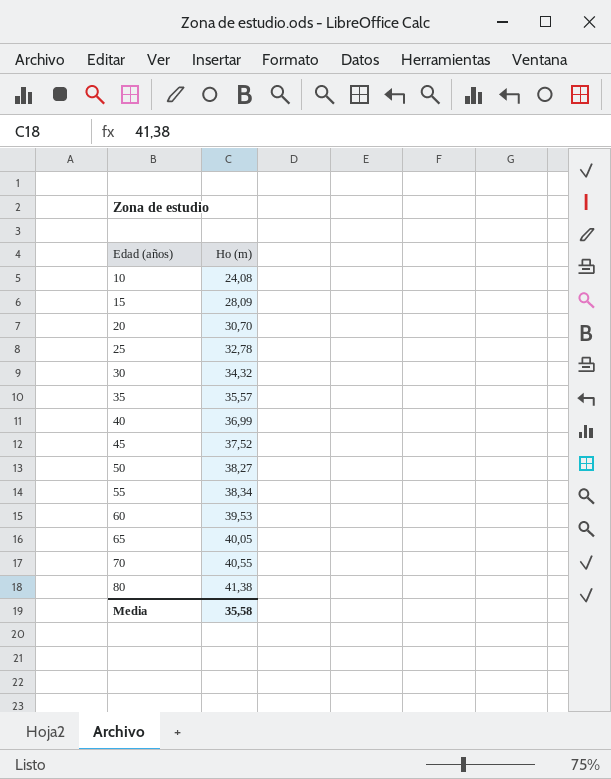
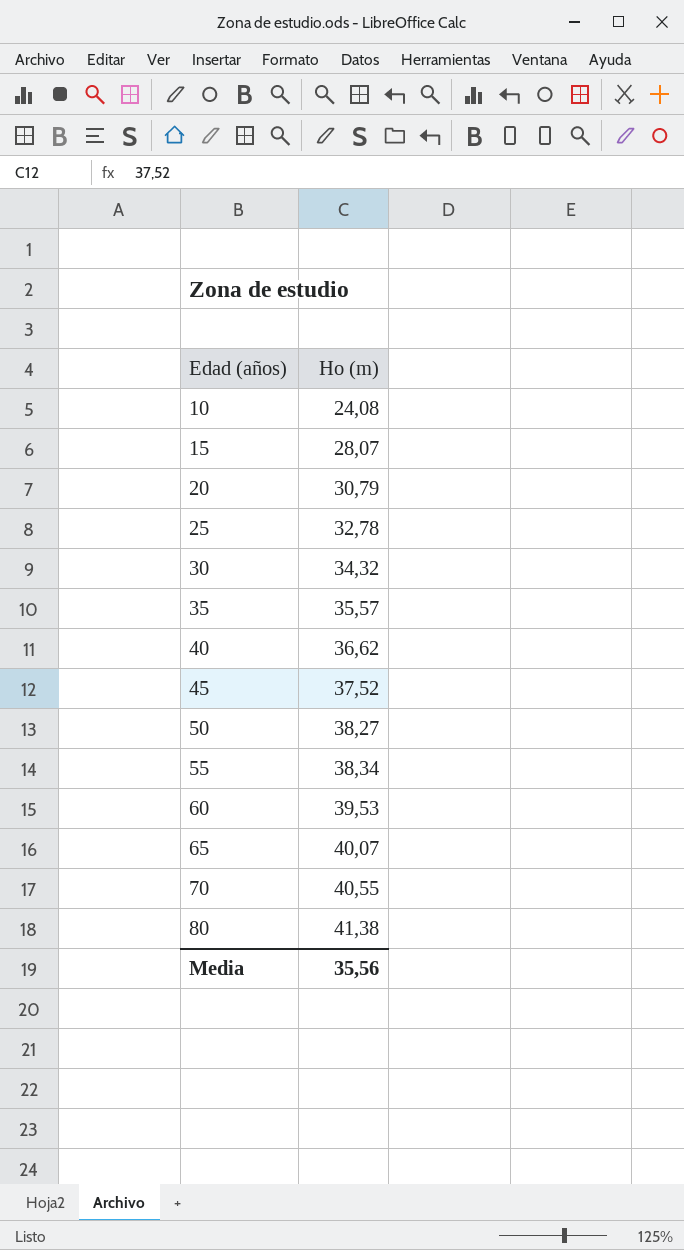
15 | Ho (m): 28,09 -> 28,07
20 | Ho (m): 30,70 -> 30,79
40 | Ho (m): 36,99 -> 36,62
65 | Ho (m): 40,05 -> 40,07
Media | Ho (m): 35,58 -> 35,56

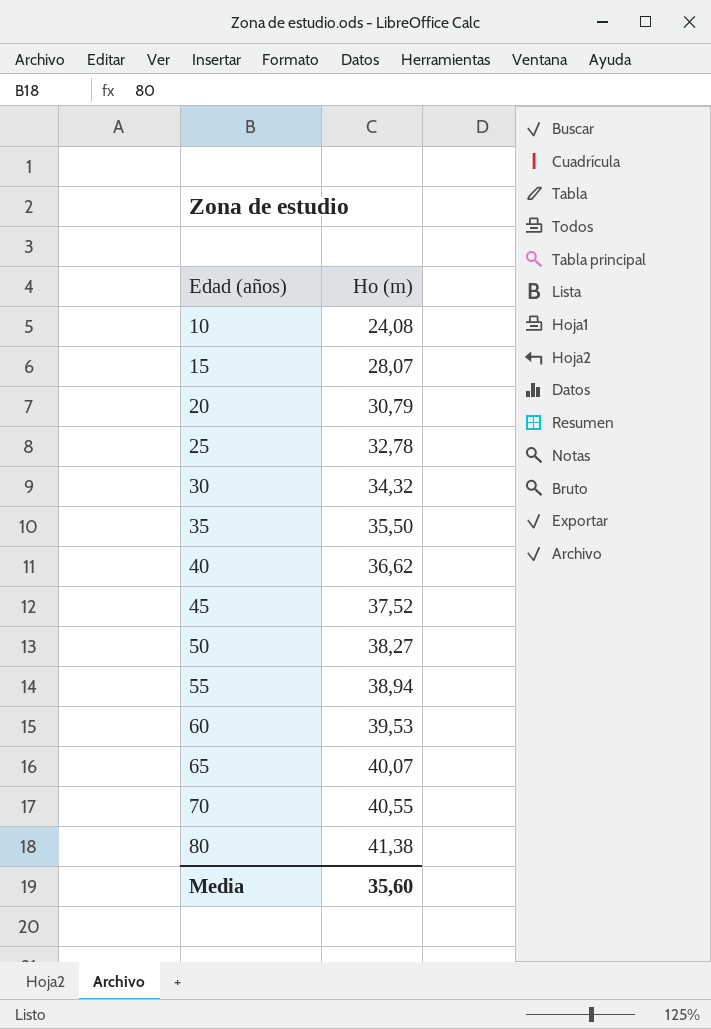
35 | Ho (m): 35,57 -> 35,50
55 | Ho (m): 38,34 -> 38,94
Media | Ho (m): 35,56 -> 35,60

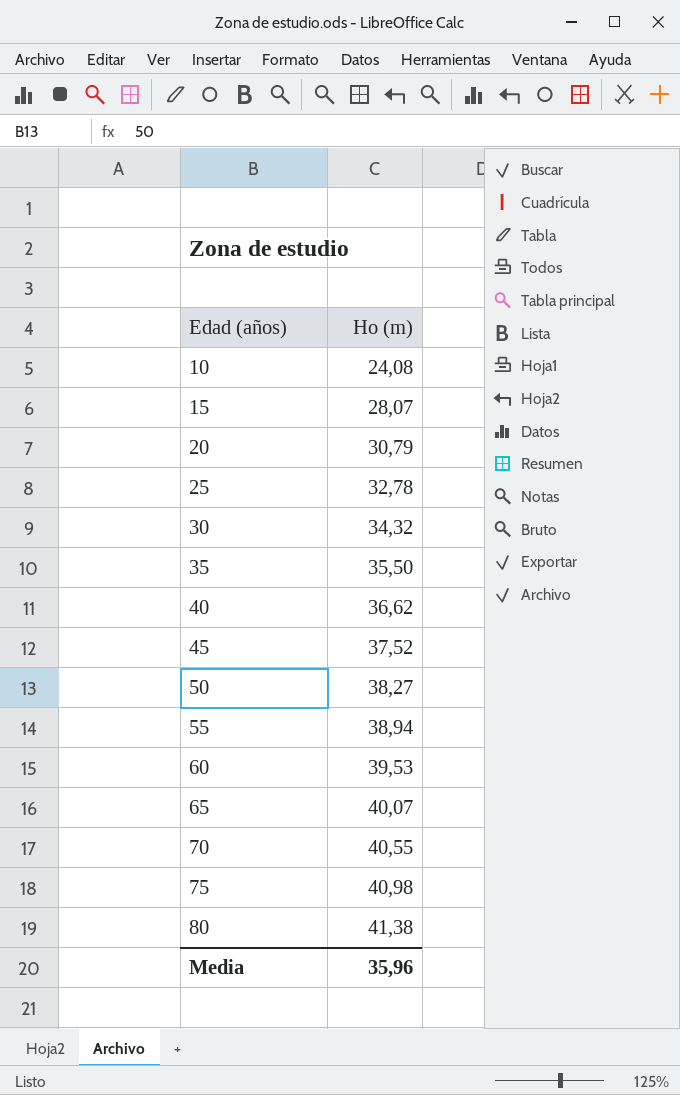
row 75: none -> 40,98
Media | Ho (m): 35,60 -> 35,96

